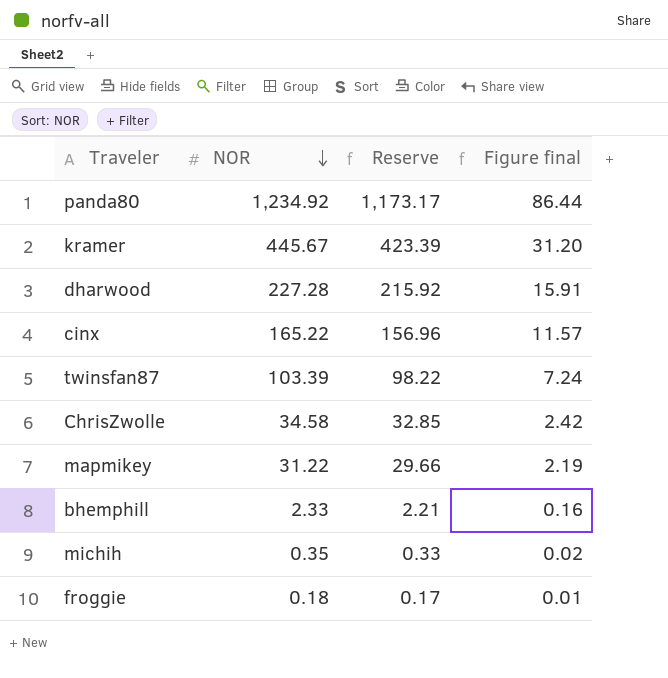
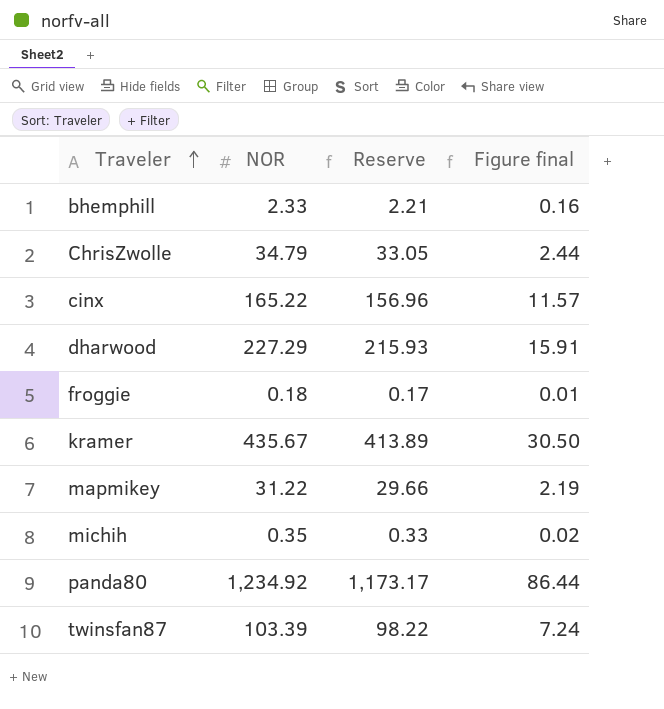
row order: NOR descending -> Traveler ascending
ChrisZwolle | NOR: 34.58 -> 34.79
ChrisZwolle | Reserve: 32.85 -> 33.05
ChrisZwolle | Figure final: 2.42 -> 2.44
dharwood | NOR: 227.28 -> 227.29
dharwood | Reserve: 215.92 -> 215.93
kramer | NOR: 445.67 -> 435.67
kramer | Reserve: 423.39 -> 413.89
kramer | Figure final: 31.20 -> 30.50

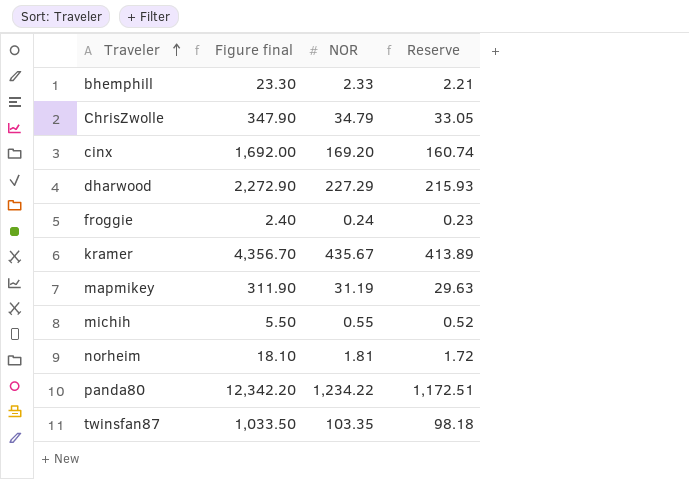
column Figure final | formula: [NOR] * 0.07 -> [NOR] * 10
column Figure final | position: 4 -> 2
cinx | NOR: 165.22 -> 169.20
cinx | Reserve: 156.96 -> 160.74
froggie | NOR: 0.18 -> 0.24
froggie | Reserve: 0.17 -> 0.23
mapmikey | NOR: 31.22 -> 31.19
mapmikey | Reserve: 29.66 -> 29.63
michih | NOR: 0.35 -> 0.55
michih | Reserve: 0.33 -> 0.52
row norheim: none -> 18.10 | 1.81 | 1.72
panda80 | NOR: 1,234.92 -> 1,234.22
panda80 | Reserve: 1,173.17 -> 1,172.51
twinsfan87 | NOR: 103.39 -> 103.35
twinsfan87 | Reserve: 98.22 -> 98.18

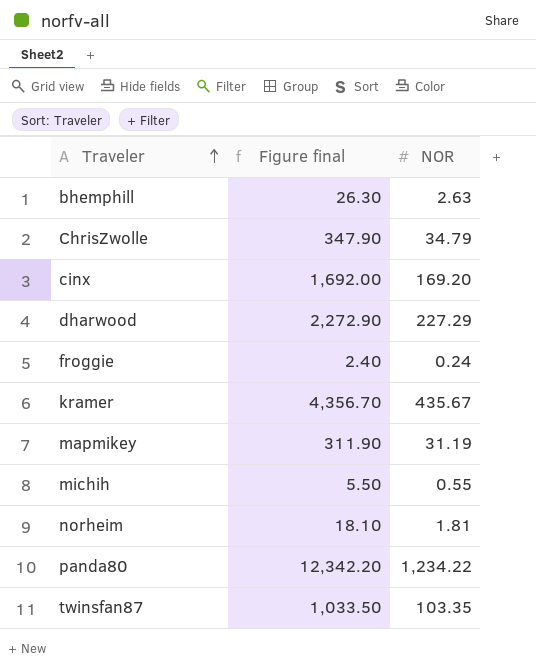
column Reserve | formula: [NOR] * 0.95 -> none
bhemphill | Figure final: 23.30 -> 26.30
bhemphill | NOR: 2.33 -> 2.63

